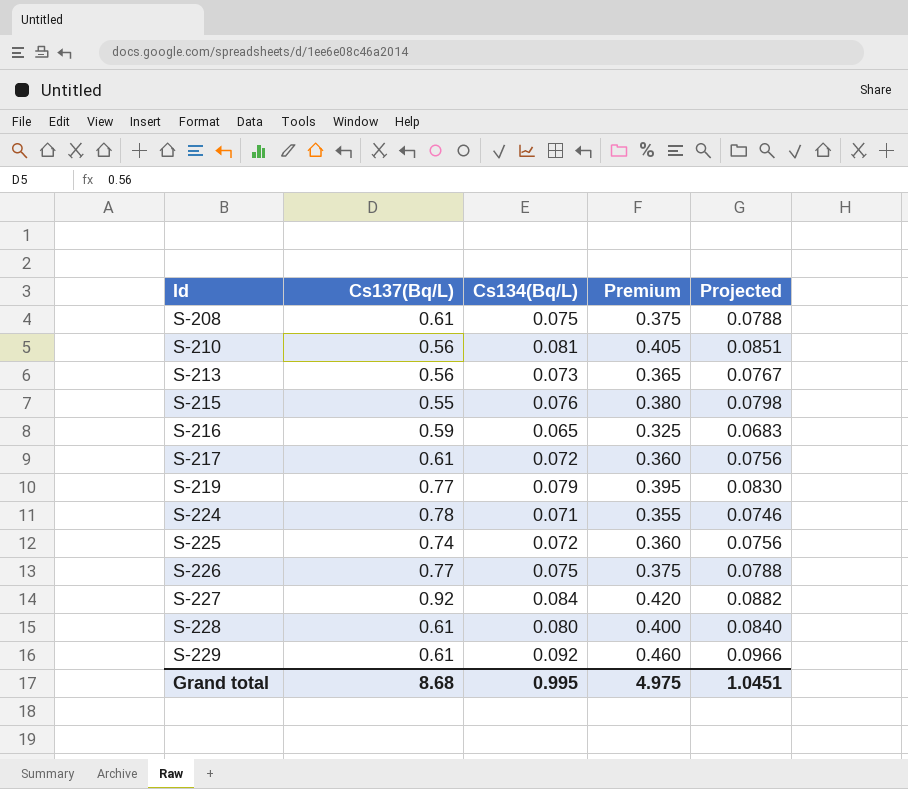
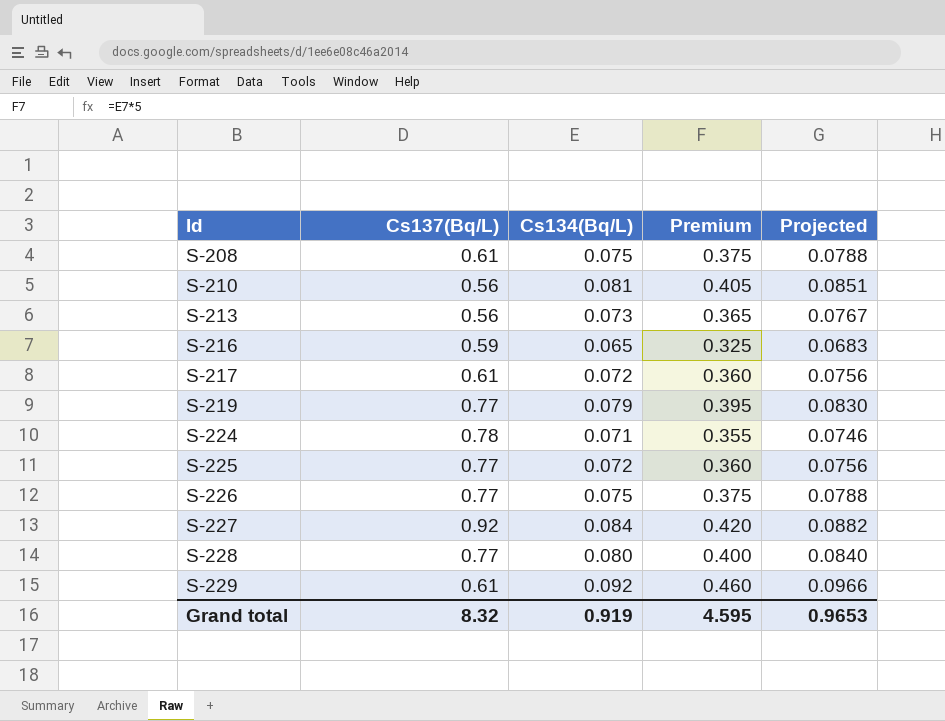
row S-215: 0.55 | 0.076 | 0.380 | 0.0798 -> none
S-225 | Cs137(Bq/L): 0.74 -> 0.77
S-228 | Cs137(Bq/L): 0.61 -> 0.77
Grand total | Cs137(Bq/L): 8.68 -> 8.32
Grand total | Cs134(Bq/L): 0.995 -> 0.919
Grand total | Premium: 4.975 -> 4.595
Grand total | Projected: 1.0451 -> 0.9653

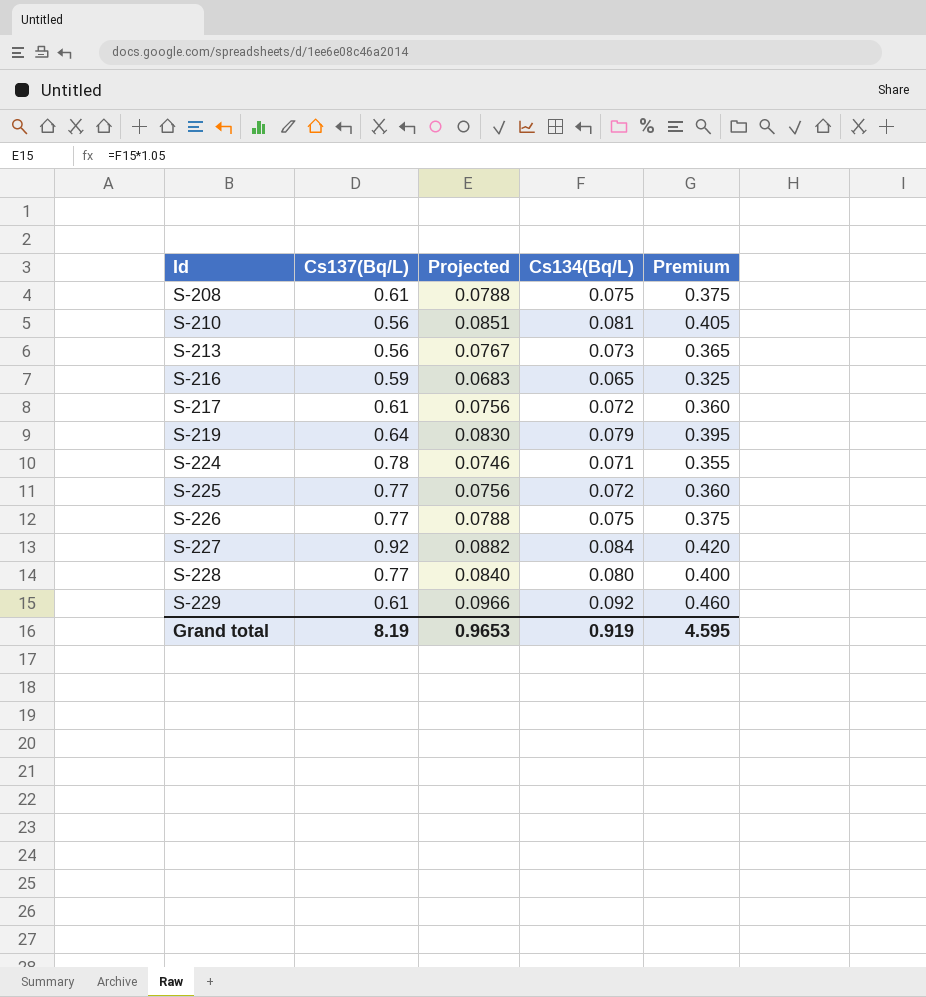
column Projected | position: 5 -> 3
S-219 | Cs137(Bq/L): 0.77 -> 0.64
Grand total | Cs137(Bq/L): 8.32 -> 8.19

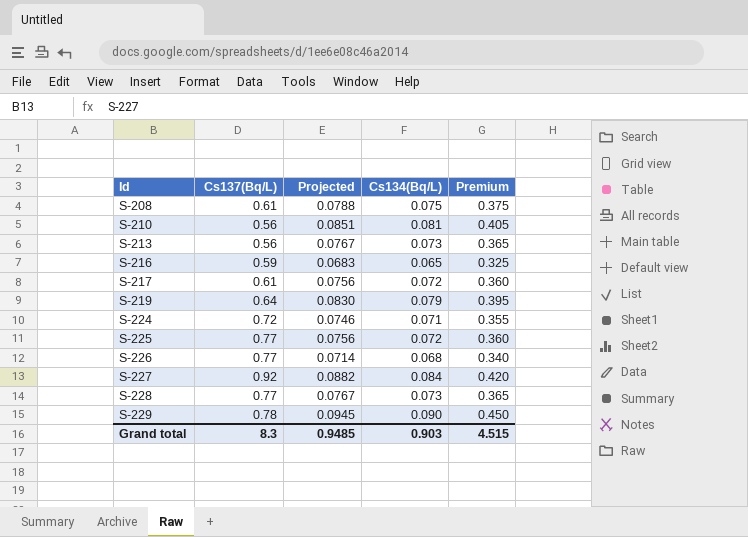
S-224 | Cs137(Bq/L): 0.78 -> 0.72
S-226 | Projected: 0.0788 -> 0.0714
S-226 | Cs134(Bq/L): 0.075 -> 0.068
S-226 | Premium: 0.375 -> 0.340
S-228 | Projected: 0.0840 -> 0.0767
S-228 | Cs134(Bq/L): 0.080 -> 0.073
S-228 | Premium: 0.400 -> 0.365
S-229 | Cs137(Bq/L): 0.61 -> 0.78
S-229 | Projected: 0.0966 -> 0.0945
S-229 | Cs134(Bq/L): 0.092 -> 0.090
S-229 | Premium: 0.460 -> 0.450
Grand total | Cs137(Bq/L): 8.19 -> 8.3
Grand total | Projected: 0.9653 -> 0.9485
Grand total | Cs134(Bq/L): 0.919 -> 0.903
Grand total | Premium: 4.595 -> 4.515

